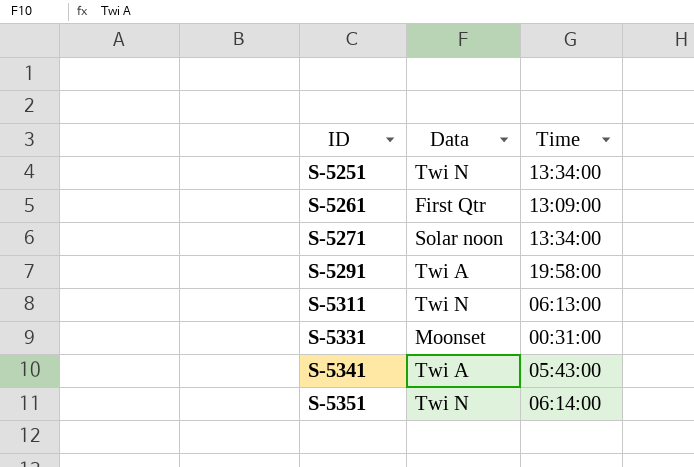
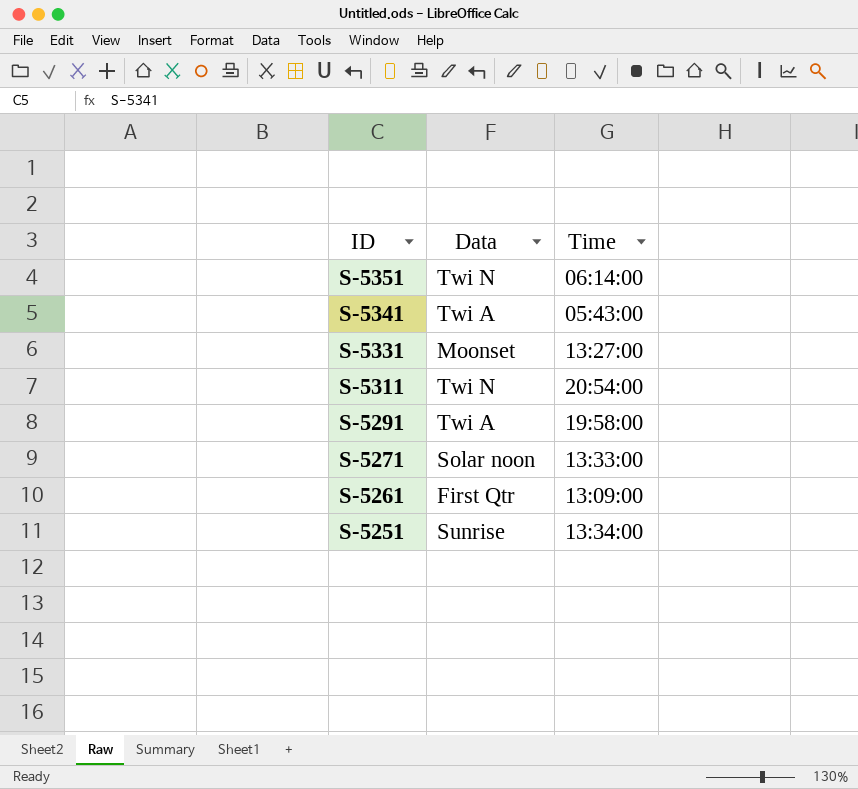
row order: ID ascending -> ID descending
S-5331 | Time: 00:31:00 -> 13:27:00
S-5311 | Time: 06:13:00 -> 20:54:00
S-5271 | Time: 13:34:00 -> 13:33:00
S-5251 | Data: Twi N -> Sunrise

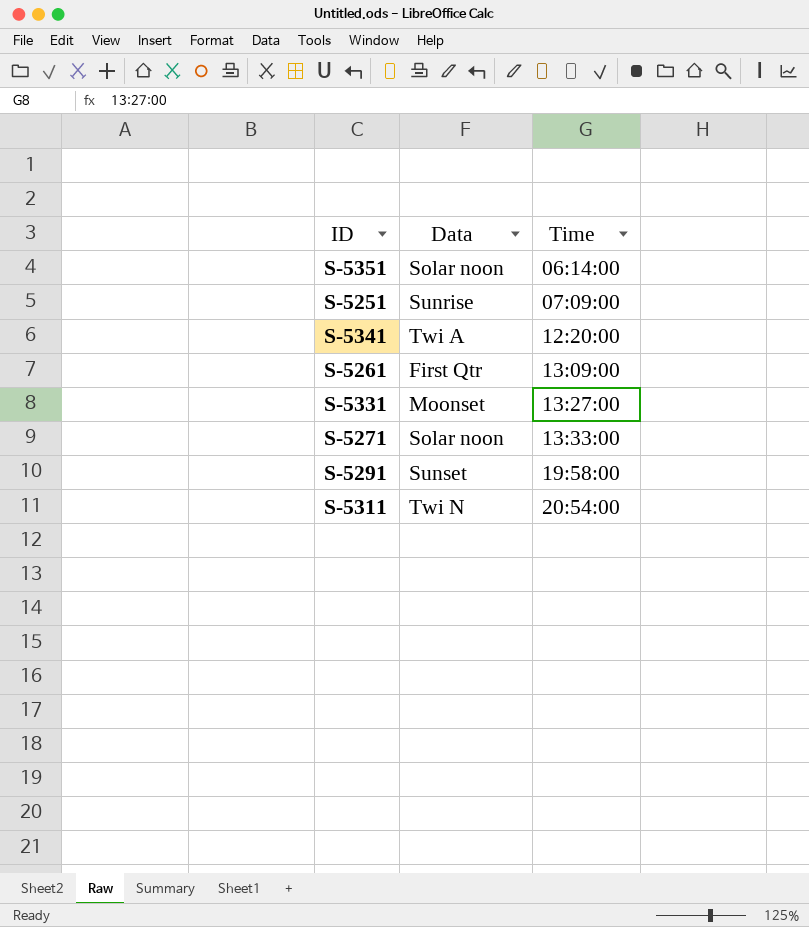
row order: ID descending -> Time ascending
S-5351 | Data: Twi N -> Solar noon
S-5251 | Time: 13:34:00 -> 07:09:00
S-5341 | Time: 05:43:00 -> 12:20:00
S-5291 | Data: Twi A -> Sunset

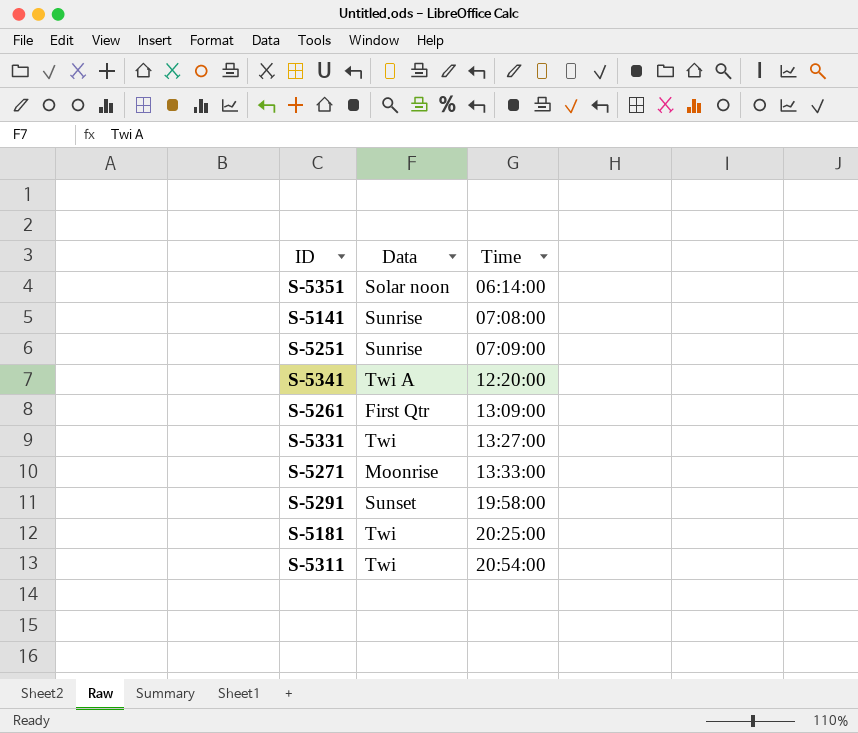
row S-5141: none -> Sunrise | 07:08:00
S-5331 | Data: Moonset -> Twi
S-5271 | Data: Solar noon -> Moonrise
row S-5181: none -> Twi | 20:25:00
S-5311 | Data: Twi N -> Twi

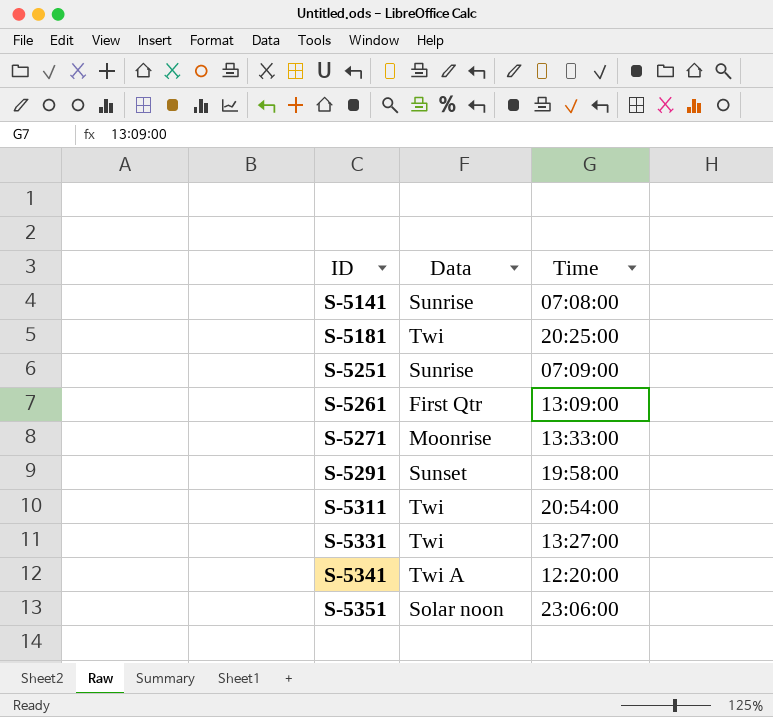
row order: Time ascending -> ID ascending
S-5351 | Time: 06:14:00 -> 23:06:00

